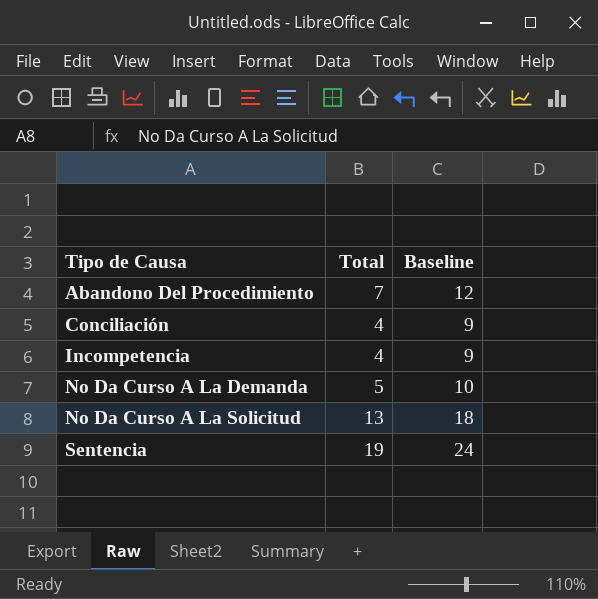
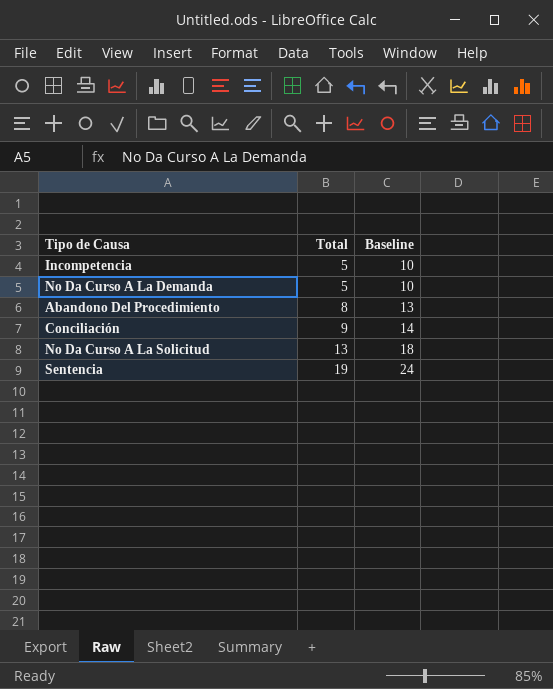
row order: Tipo de Causa ascending -> Total ascending
Incompetencia | Total: 4 -> 5
Incompetencia | Baseline: 9 -> 10
Abandono Del Procedimiento | Total: 7 -> 8
Abandono Del Procedimiento | Baseline: 12 -> 13
Conciliación | Total: 4 -> 9
Conciliación | Baseline: 9 -> 14

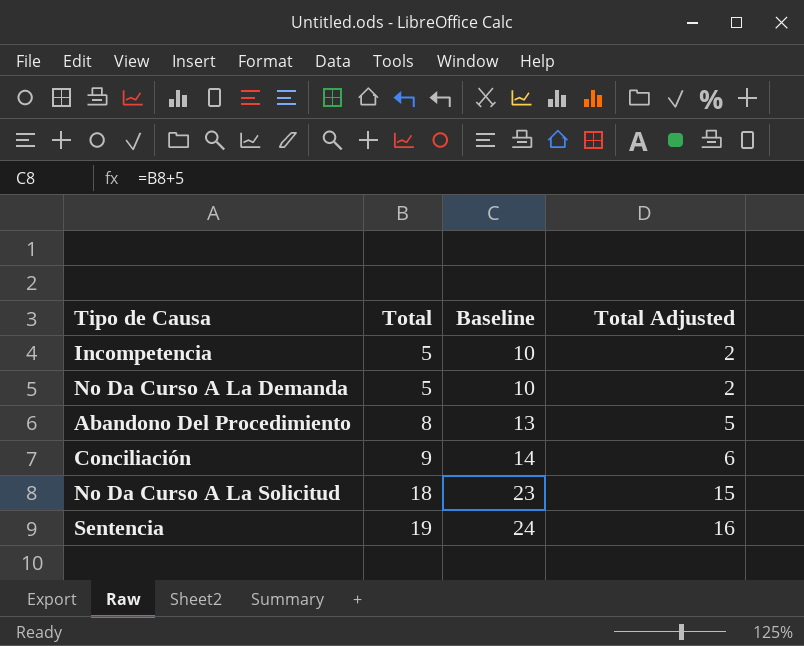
column Total Adjusted | formula: none -> [Total] - 3
No Da Curso A La Solicitud | Total: 13 -> 18
No Da Curso A La Solicitud | Baseline: 18 -> 23

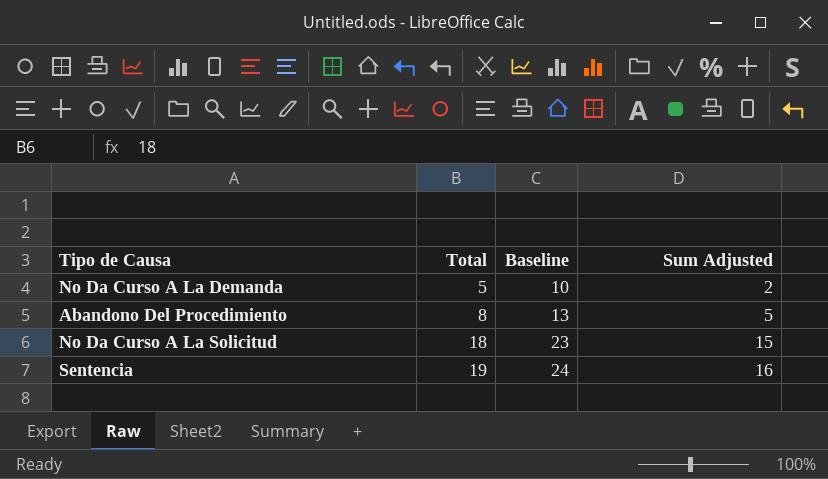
column name: Total Adjusted -> Sum Adjusted
row Incompetencia: 5 | 10 | 2 -> none
row Conciliación: 9 | 14 | 6 -> none

